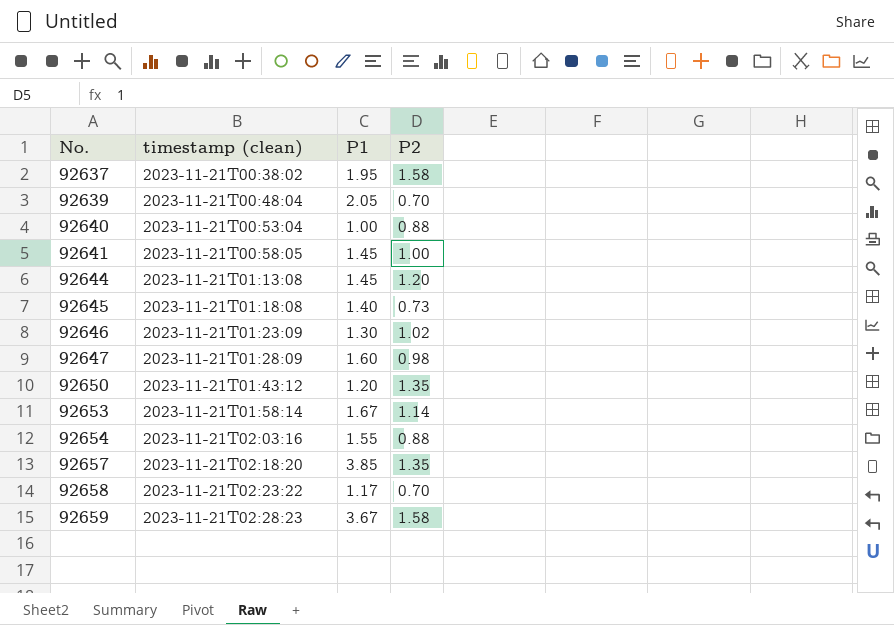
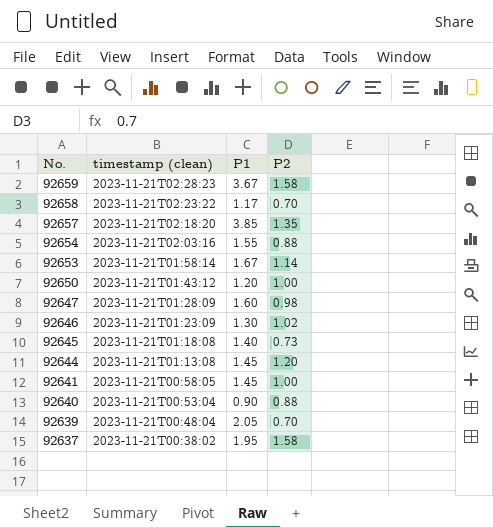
row order: No. ascending -> No. descending
92650 | P2: 1.35 -> 1.00
92640 | P1: 1.00 -> 0.90

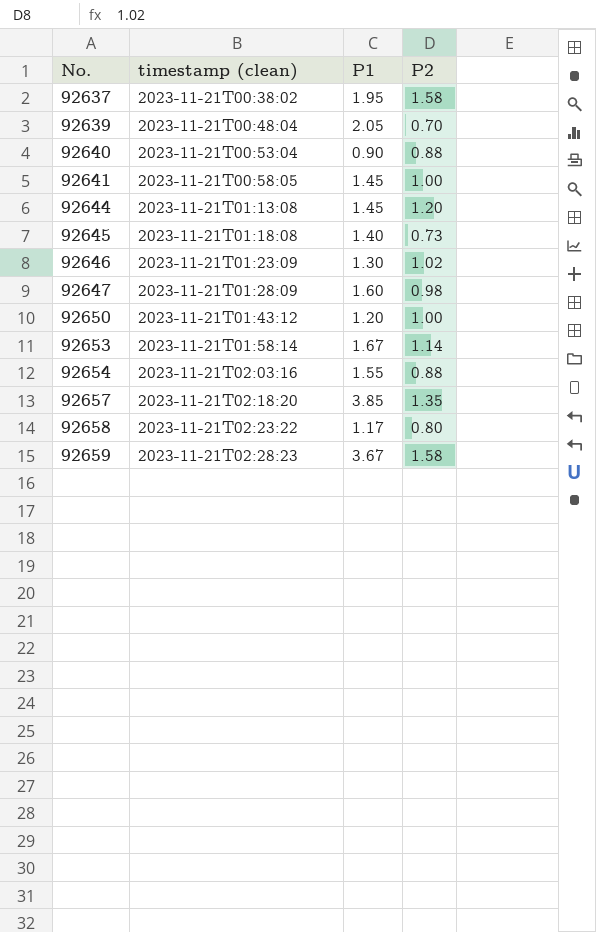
row order: No. descending -> No. ascending
92658 | P2: 0.70 -> 0.80

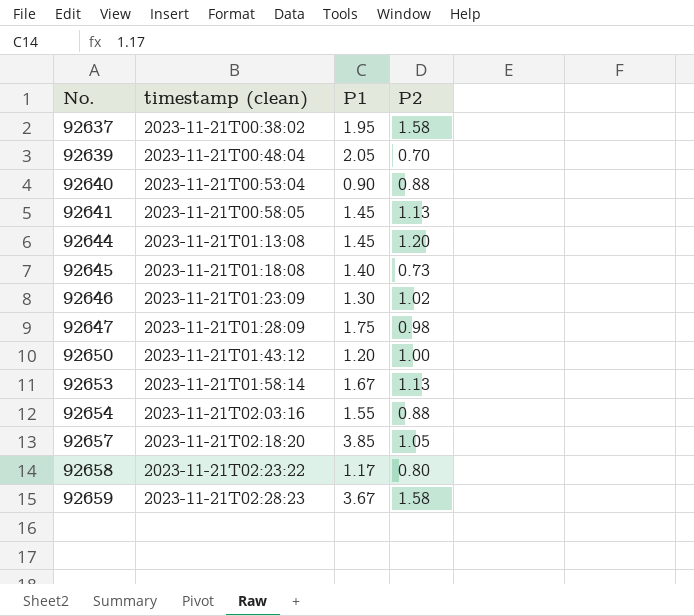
92641 | P2: 1.00 -> 1.13
92647 | P1: 1.60 -> 1.75
92653 | P2: 1.14 -> 1.13
92657 | P2: 1.35 -> 1.05

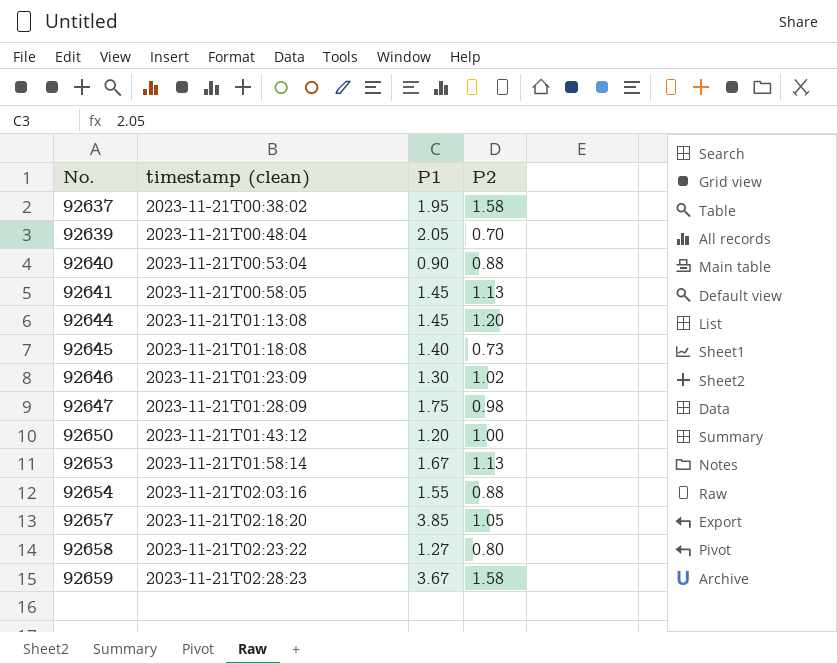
92658 | P1: 1.17 -> 1.27

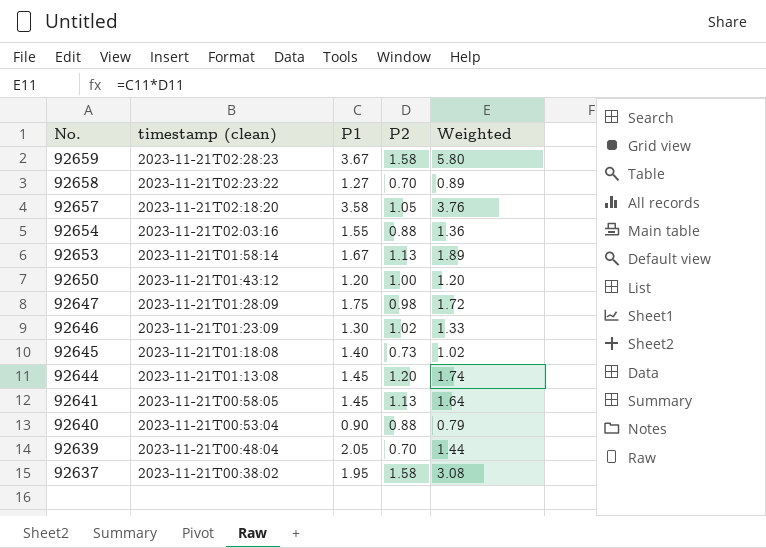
row order: No. ascending -> No. descending
column Weighted | formula: none -> [P1] * [P2]
92658 | P2: 0.80 -> 0.70
92657 | P1: 3.85 -> 3.58

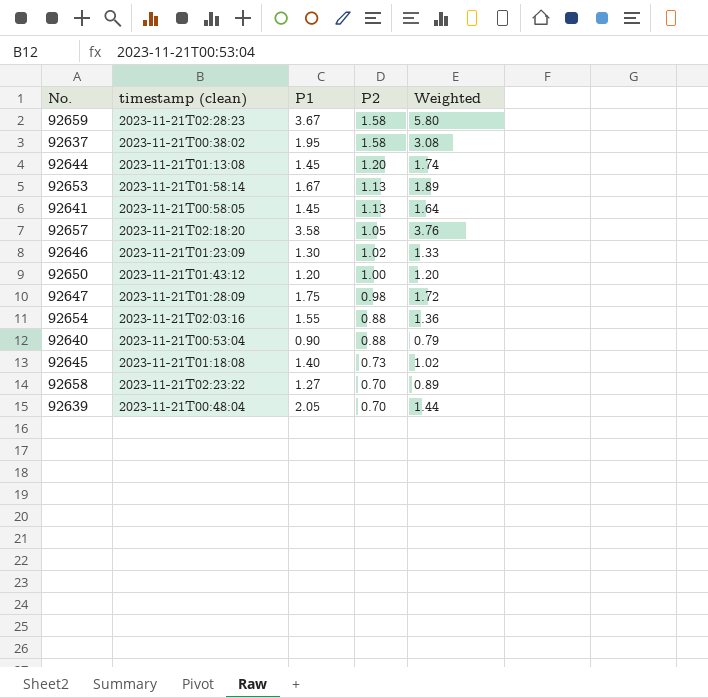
row order: No. descending -> P2 descending

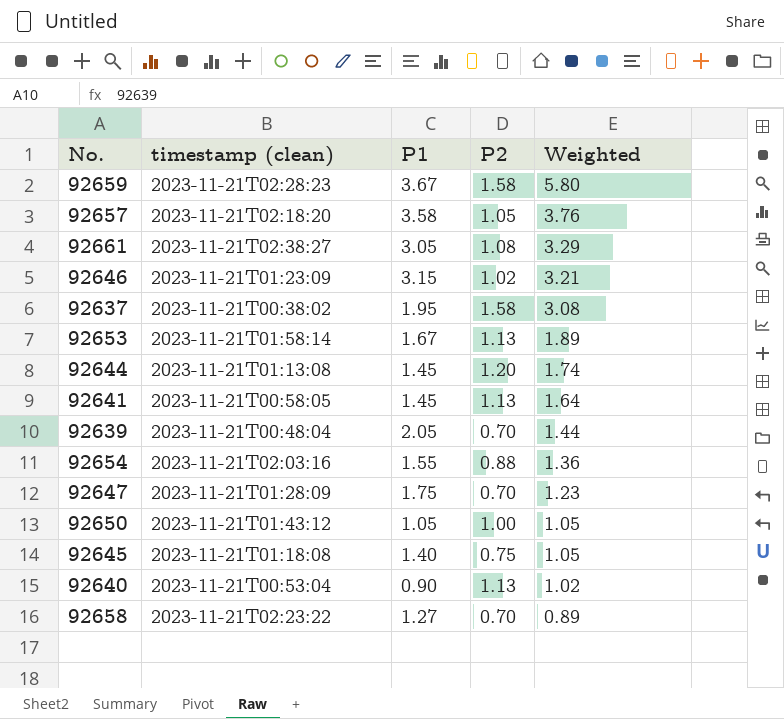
row order: P2 descending -> Weighted descending
row 92661: none -> 2023-11-21T02:38:27 | 3.05 | 1.08 | 3.29
92646 | P1: 1.30 -> 3.15
92646 | Weighted: 1.33 -> 3.21
92647 | P2: 0.98 -> 0.70
92647 | Weighted: 1.72 -> 1.23
92650 | P1: 1.20 -> 1.05
92650 | Weighted: 1.20 -> 1.05
92645 | P2: 0.73 -> 0.75
92645 | Weighted: 1.02 -> 1.05
92640 | P2: 0.88 -> 1.13
92640 | Weighted: 0.79 -> 1.02

